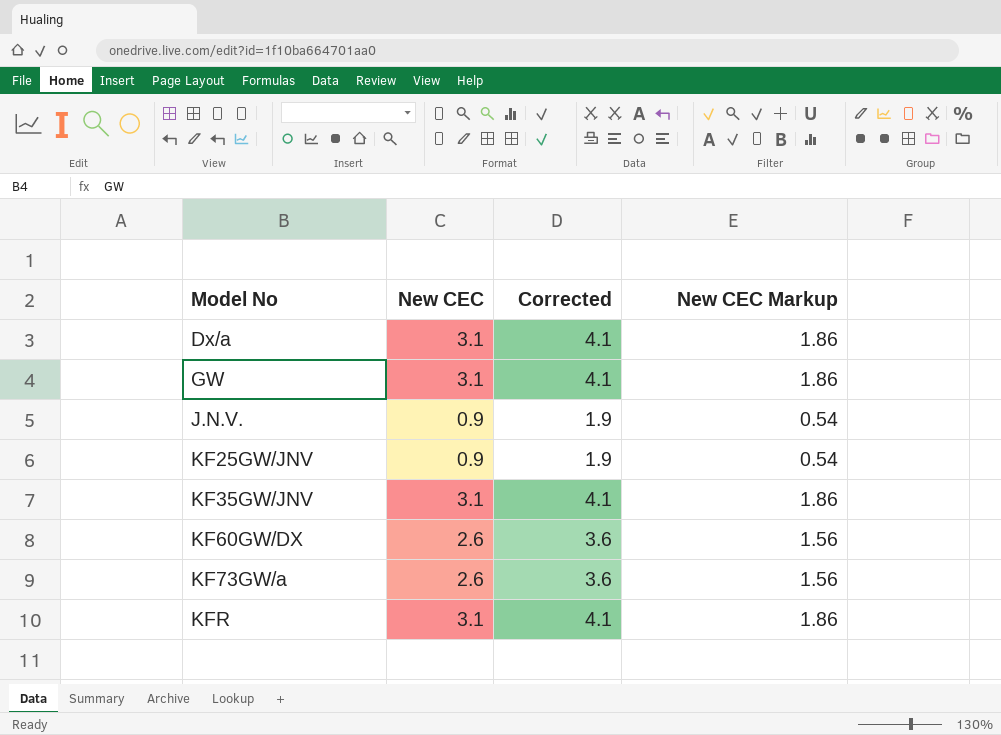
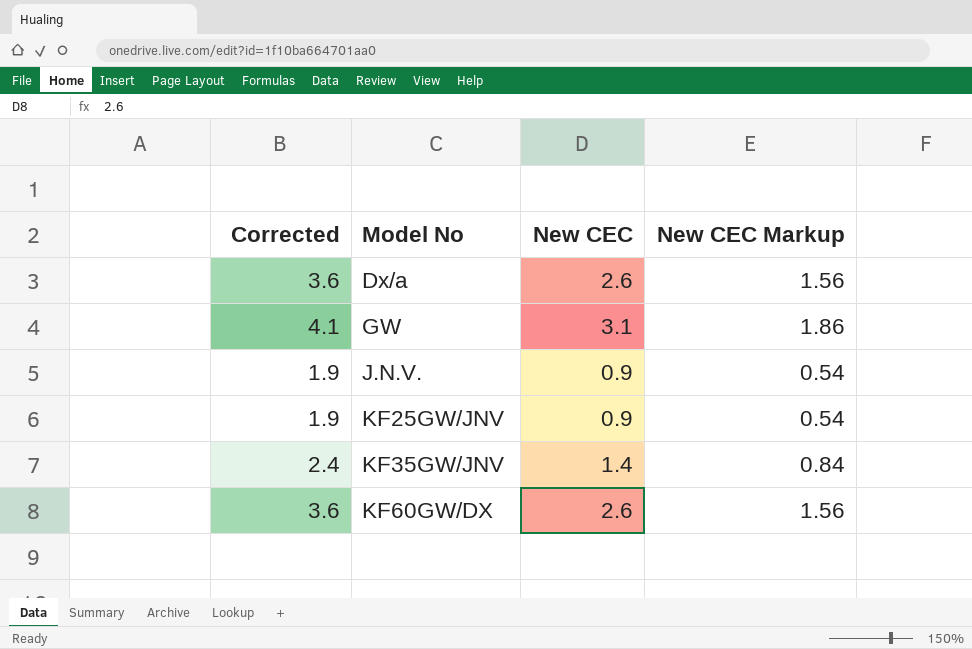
column Corrected | position: 3 -> 1
row KF73GW/a: 2.6 | 3.6 | 1.56 -> none
row KFR: 3.1 | 4.1 | 1.86 -> none
Dx/a | Corrected: 4.1 -> 3.6
Dx/a | New CEC: 3.1 -> 2.6
Dx/a | New CEC Markup: 1.86 -> 1.56
KF35GW/JNV | Corrected: 4.1 -> 2.4
KF35GW/JNV | New CEC: 3.1 -> 1.4
KF35GW/JNV | New CEC Markup: 1.86 -> 0.84

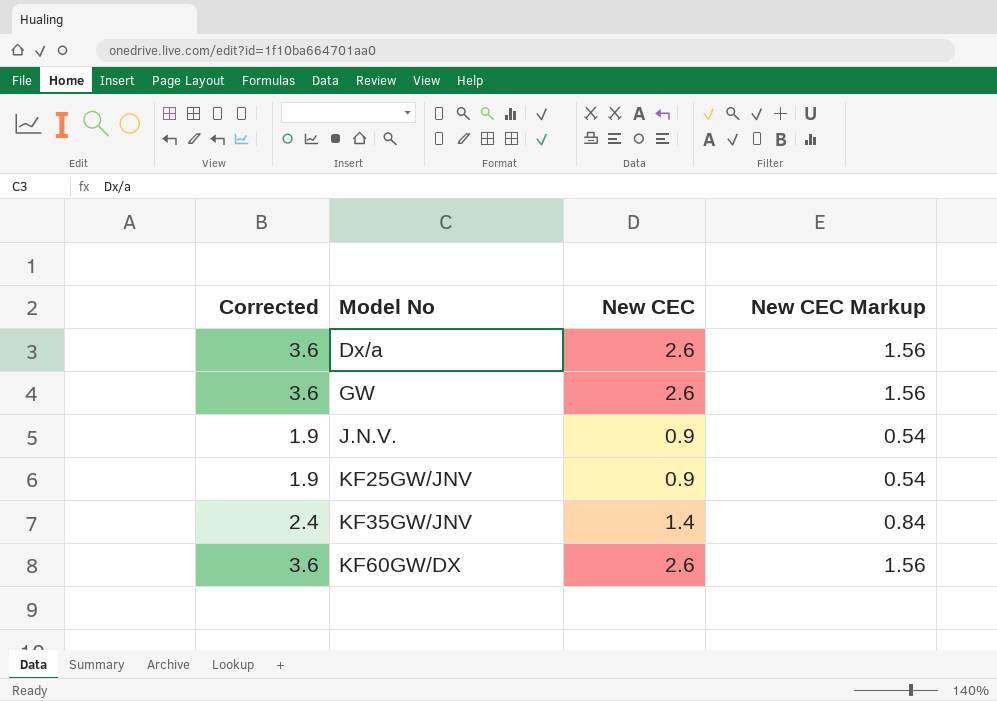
GW | Corrected: 4.1 -> 3.6
GW | New CEC: 3.1 -> 2.6
GW | New CEC Markup: 1.86 -> 1.56

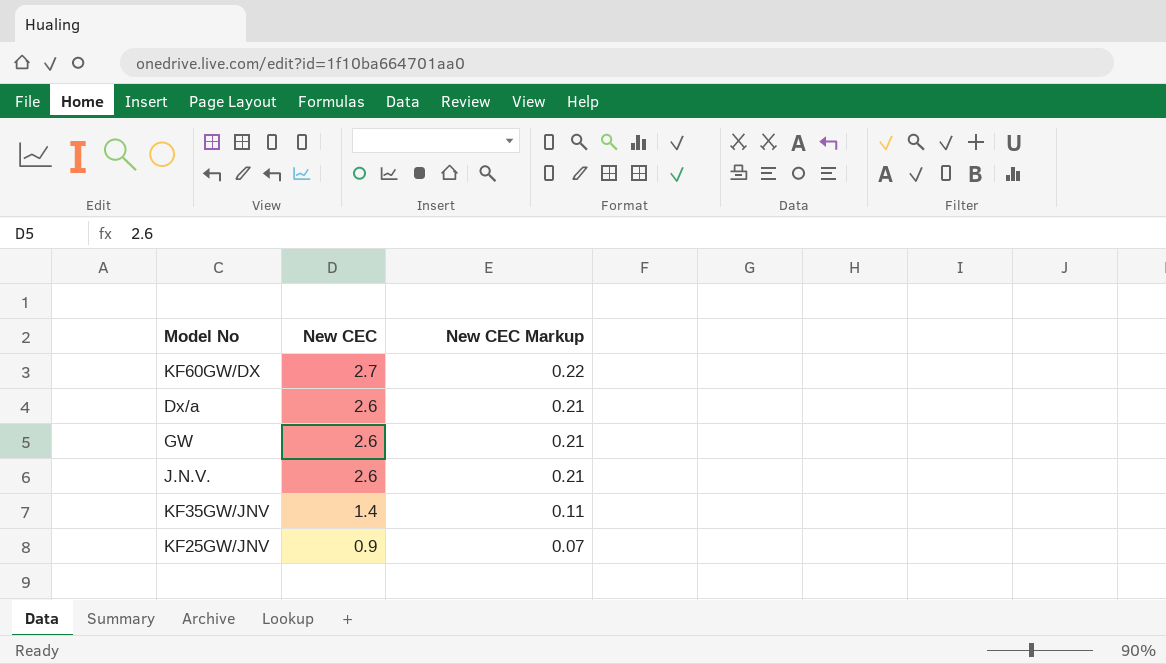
row order: Model No ascending -> New CEC descending
column Corrected | formula: [New CEC] + 1 -> none
column New CEC Markup | formula: [New CEC] * 0.6 -> [New CEC] * 0.08
KF60GW/DX | New CEC: 2.6 -> 2.7
J.N.V. | New CEC: 0.9 -> 2.6

